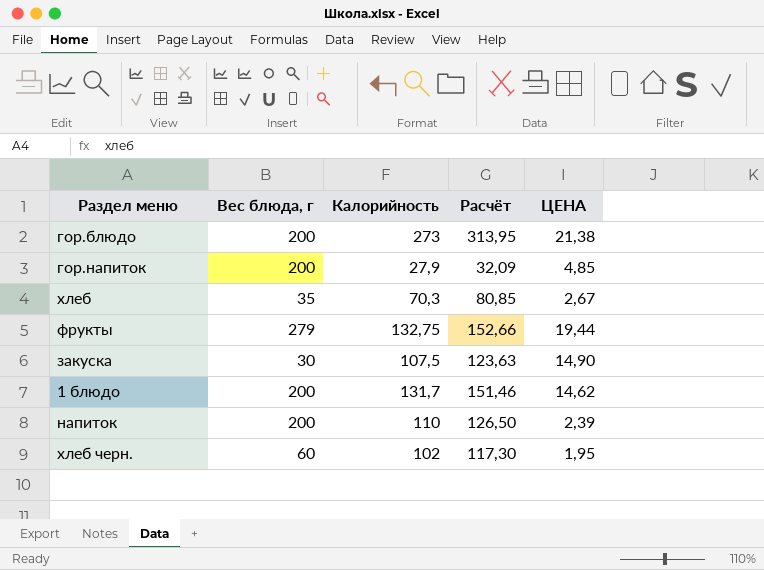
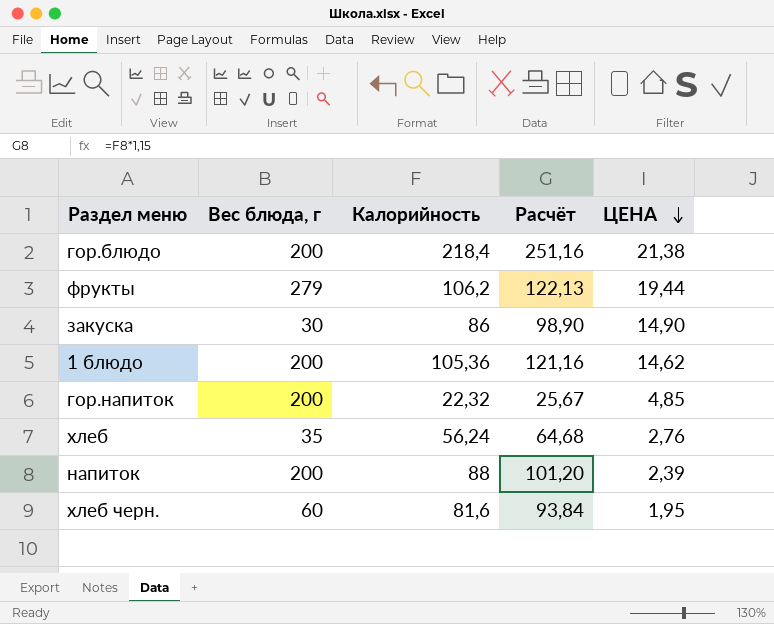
row order: none -> ЦЕНА descending
гор.блюдо | Калорийность: 273 -> 218,4
гор.блюдо | Расчёт: 313,95 -> 251,16
фрукты | Калорийность: 132,75 -> 106,2
фрукты | Расчёт: 152,66 -> 122,13
закуска | Калорийность: 107,5 -> 86
закуска | Расчёт: 123,63 -> 98,90
1 блюдо | Калорийность: 131,7 -> 105,36
1 блюдо | Расчёт: 151,46 -> 121,16
гор.напиток | Калорийность: 27,9 -> 22,32
гор.напиток | Расчёт: 32,09 -> 25,67
хлеб | Калорийность: 70,3 -> 56,24
хлеб | Расчёт: 80,85 -> 64,68
хлеб | ЦЕНА: 2,67 -> 2,76
напиток | Калорийность: 110 -> 88
напиток | Расчёт: 126,50 -> 101,20
хлеб черн. | Калорийность: 102 -> 81,6
хлеб черн. | Расчёт: 117,30 -> 93,84

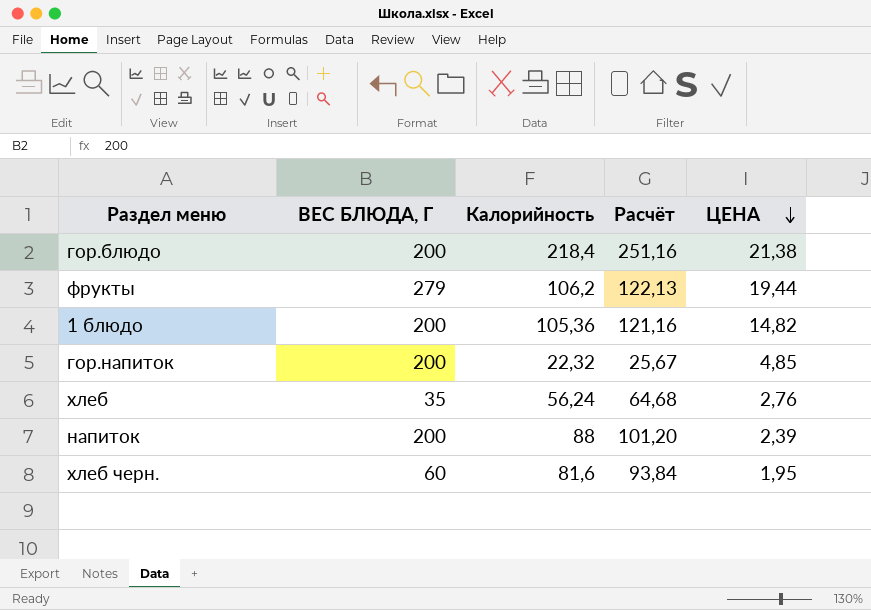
column name: Вес блюда, г -> ВЕС БЛЮДА, Г
row закуска: 30 | 86 | 98,90 | 14,90 -> none
1 блюдо | ЦЕНА: 14,62 -> 14,82

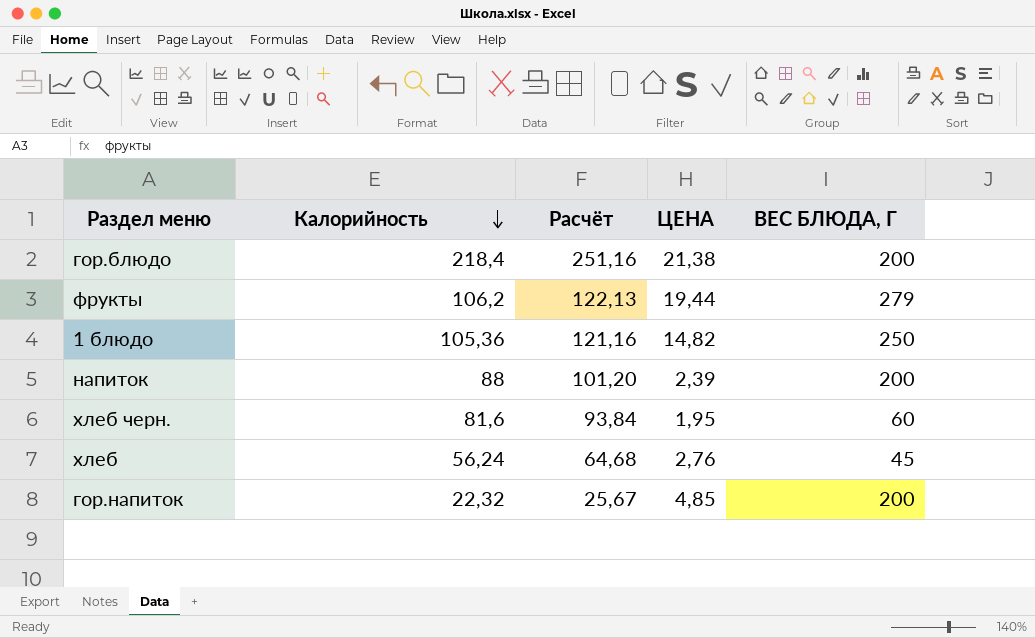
row order: ЦЕНА descending -> Калорийность descending
column ВЕС БЛЮДА, Г | position: 2 -> 5
1 блюдо | ВЕС БЛЮДА, Г: 200 -> 250
хлеб | ВЕС БЛЮДА, Г: 35 -> 45

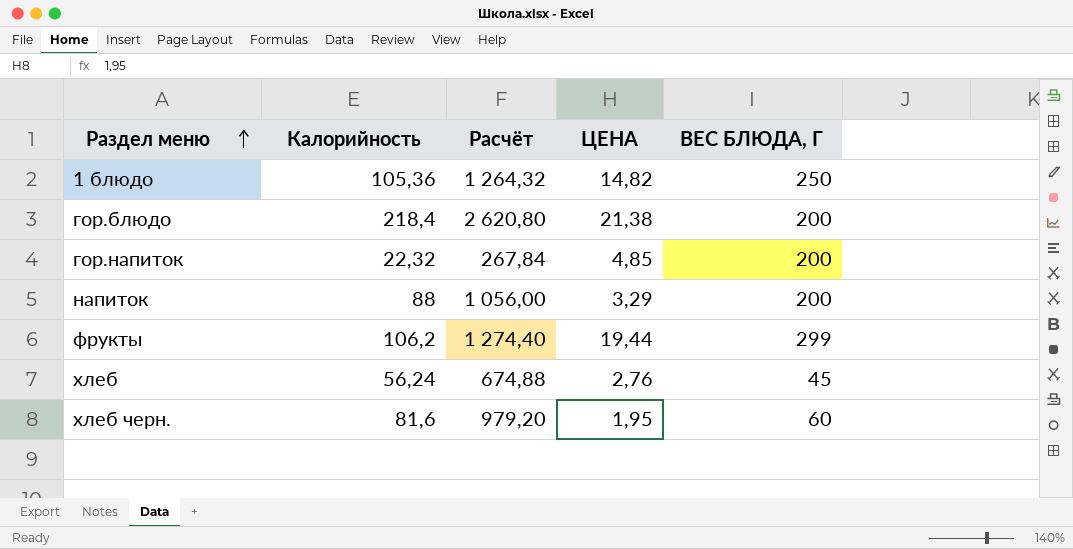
row order: Калорийность descending -> Раздел меню ascending
column Расчёт | formula: [Калорийность] * 1,15 -> [Калорийность] * 12
напиток | ЦЕНА: 2,39 -> 3,29
фрукты | ВЕС БЛЮДА, Г: 279 -> 299

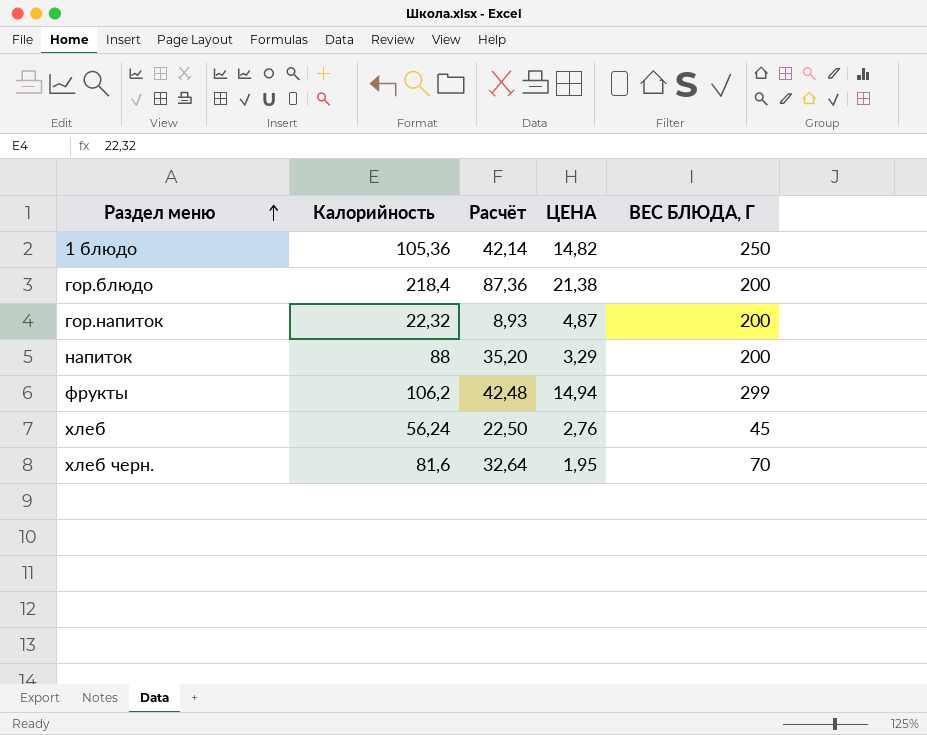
column Расчёт | formula: [Калорийность] * 12 -> [Калорийность] * 0,4
гор.напиток | ЦЕНА: 4,85 -> 4,87
фрукты | ЦЕНА: 19,44 -> 14,94
хлеб черн. | ВЕС БЛЮДА, Г: 60 -> 70

